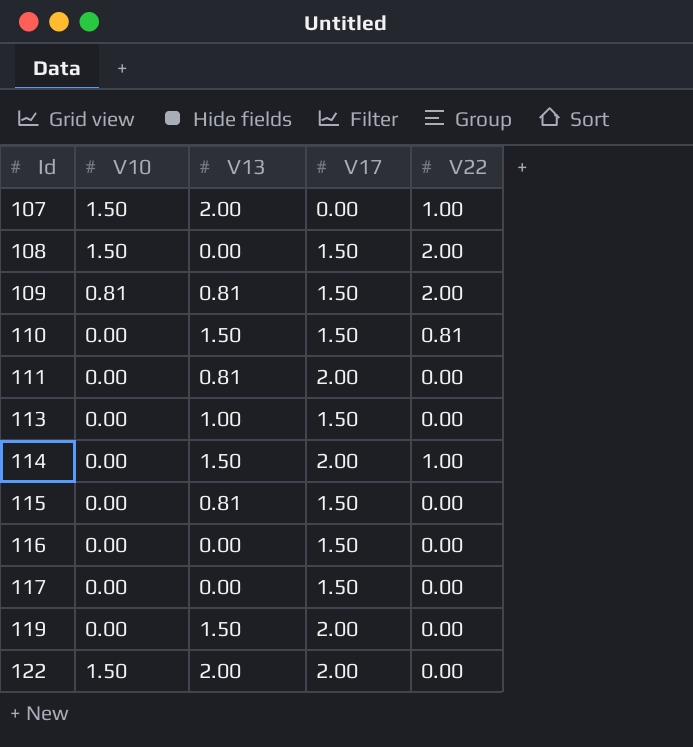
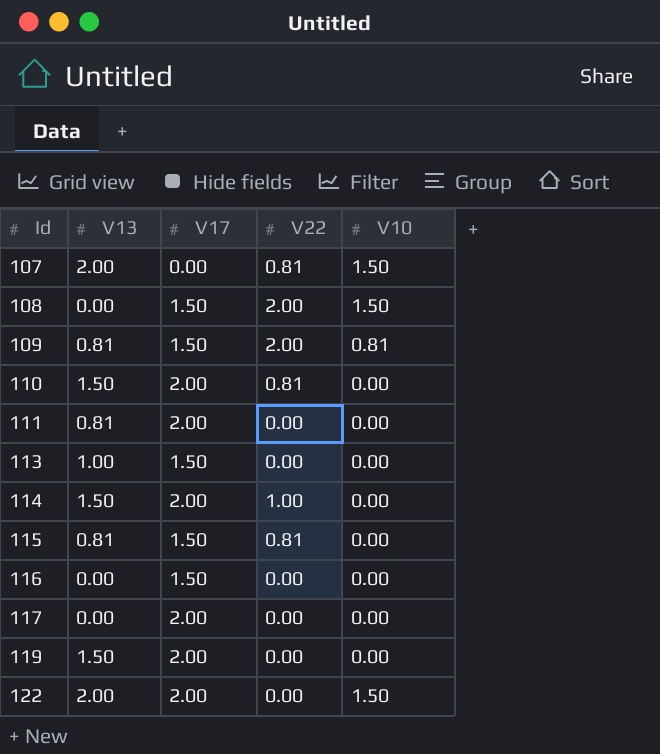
column V10 | position: 2 -> 5
107 | V22: 1.00 -> 0.81
110 | V17: 1.50 -> 2.00
115 | V22: 0.00 -> 0.81
117 | V17: 1.50 -> 2.00

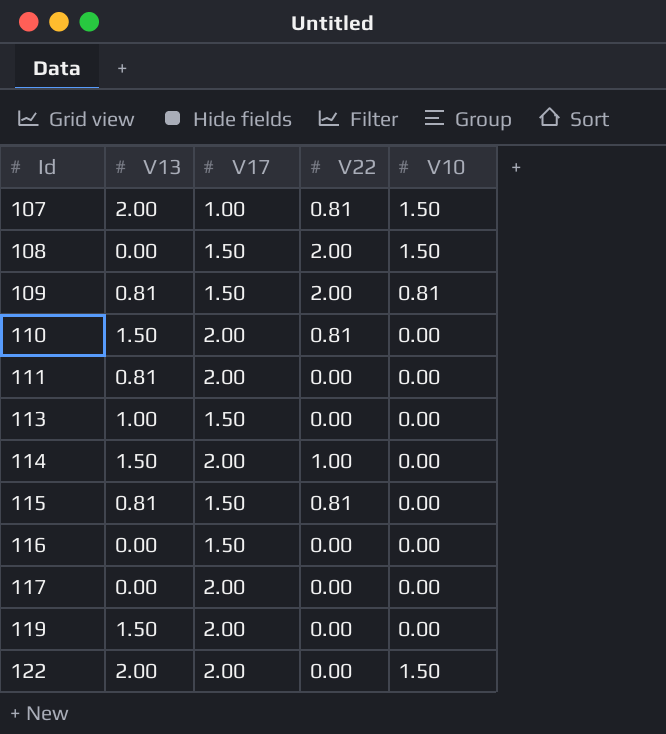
107 | V17: 0.00 -> 1.00

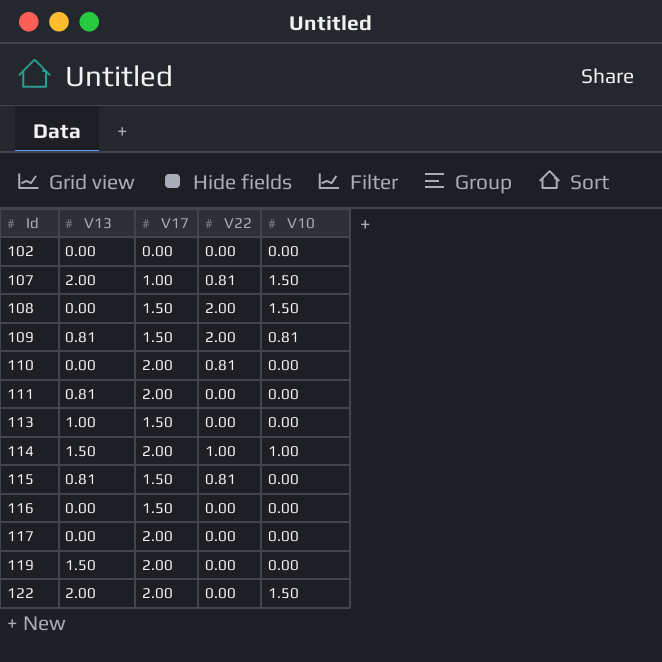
row 102: none -> 0.00 | 0.00 | 0.00 | 0.00
110 | V13: 1.50 -> 0.00
114 | V10: 0.00 -> 1.00

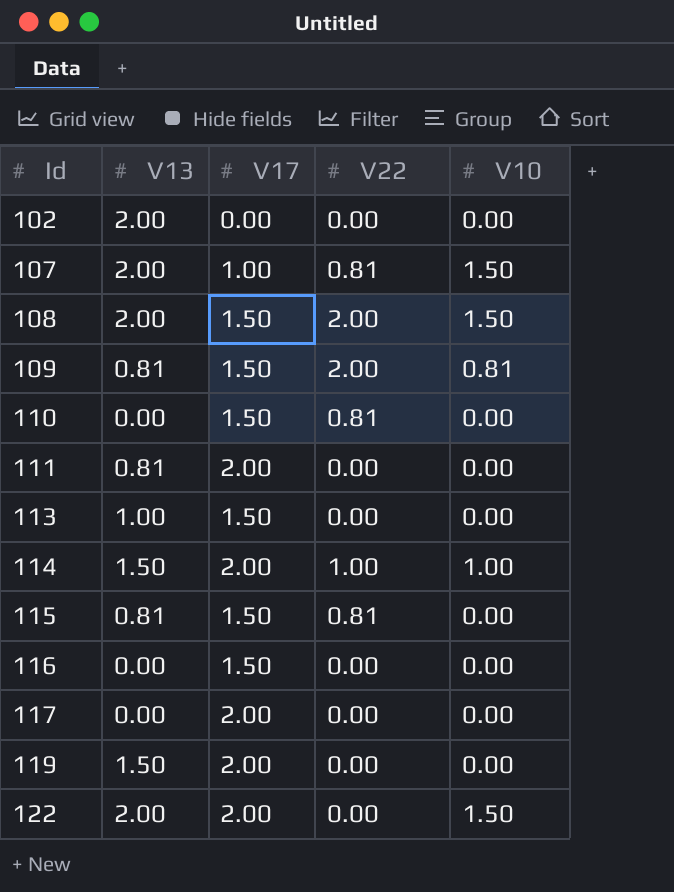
102 | V13: 0.00 -> 2.00
108 | V13: 0.00 -> 2.00
110 | V17: 2.00 -> 1.50

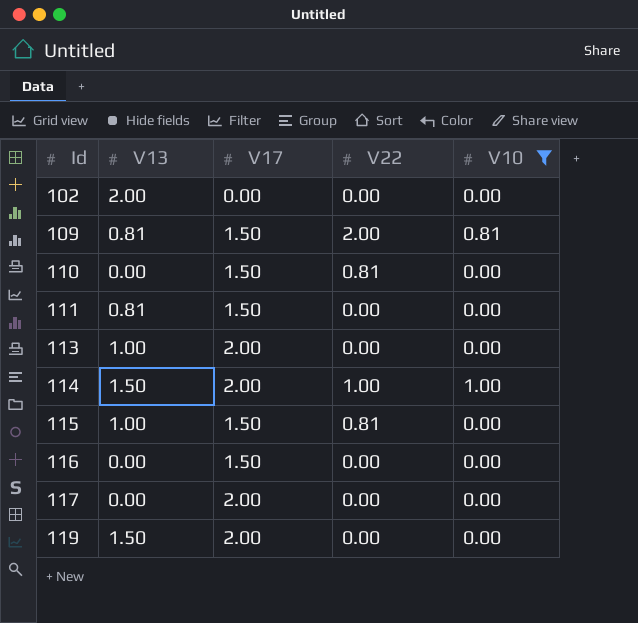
filter: none -> V10 != 1.50
111 | V17: 2.00 -> 1.50
113 | V17: 1.50 -> 2.00
115 | V13: 0.81 -> 1.00

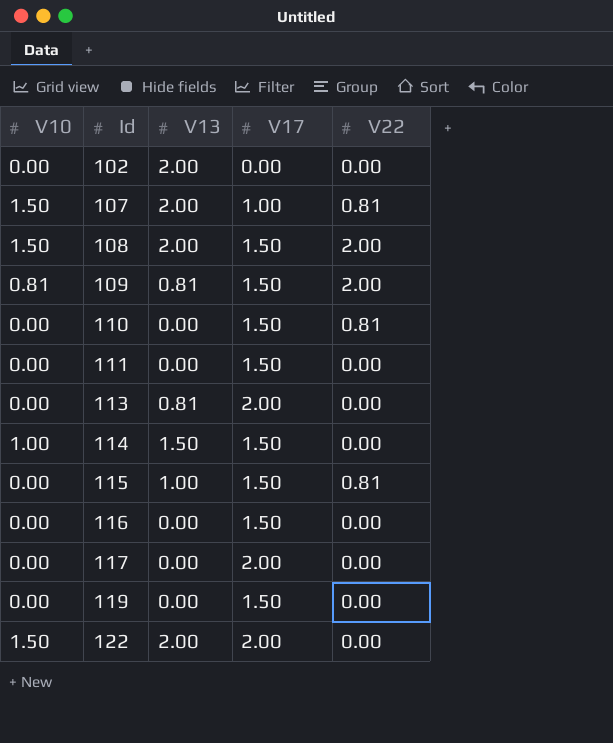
filter: V10 != 1.50 -> none
column V10 | position: 5 -> 1
111 | V13: 0.81 -> 0.00
113 | V13: 1.00 -> 0.81
114 | V17: 2.00 -> 1.50
114 | V22: 1.00 -> 0.00
119 | V13: 1.50 -> 0.00
119 | V17: 2.00 -> 1.50

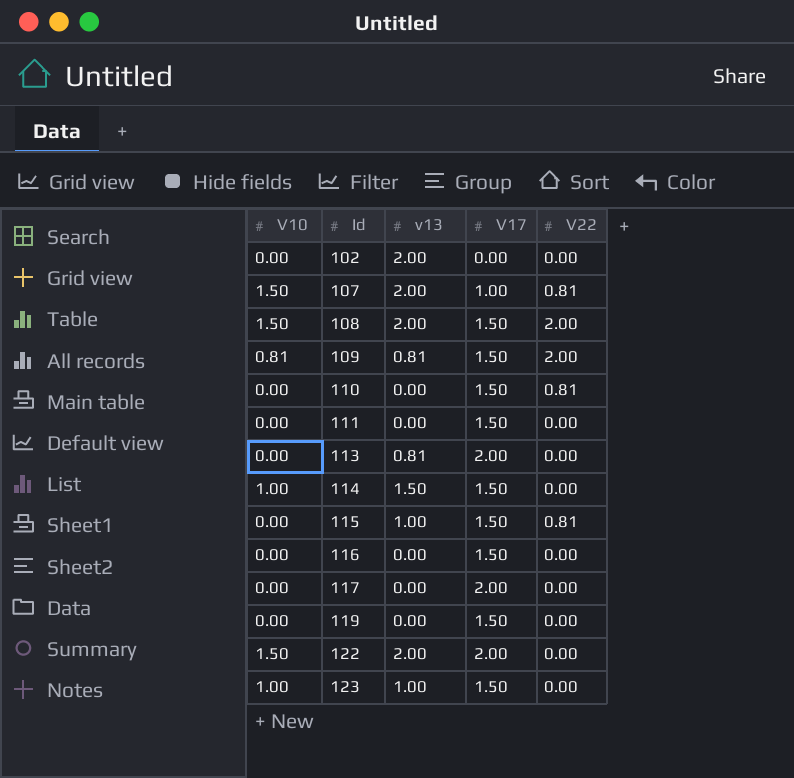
column name: V13 -> v13
row 123: none -> 1.00 | 1.00 | 1.50 | 0.00

